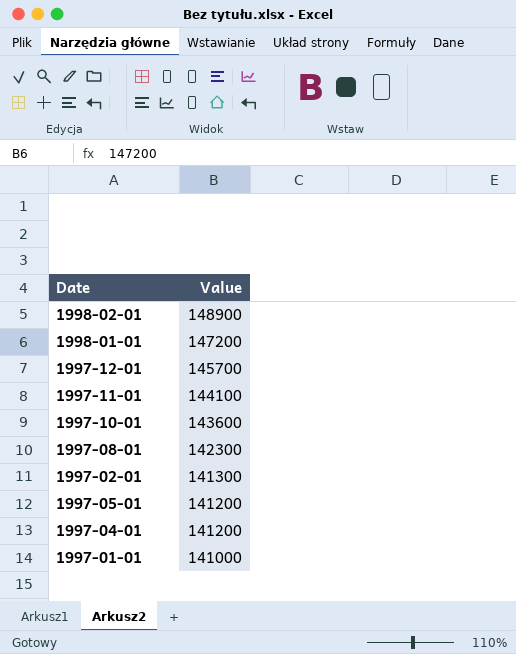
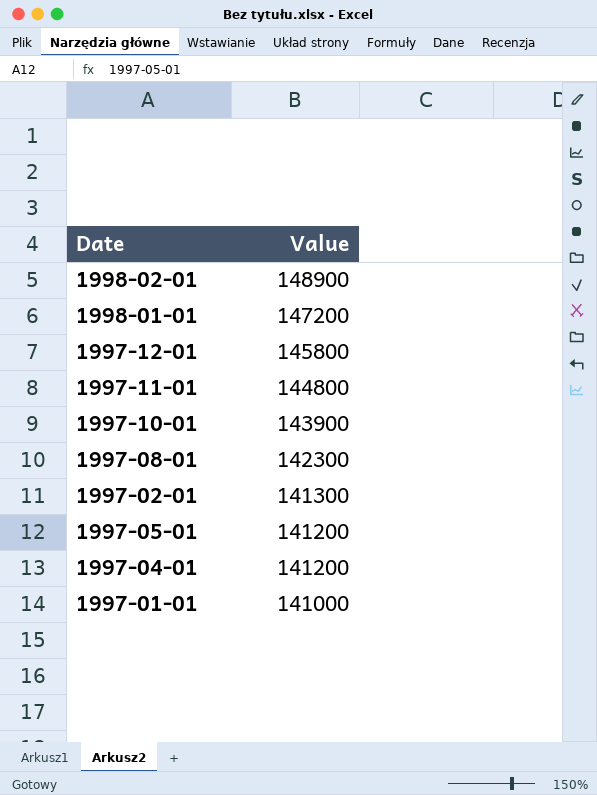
1997-12-01 | Value: 145700 -> 145800
1997-11-01 | Value: 144100 -> 144800
1997-10-01 | Value: 143600 -> 143900

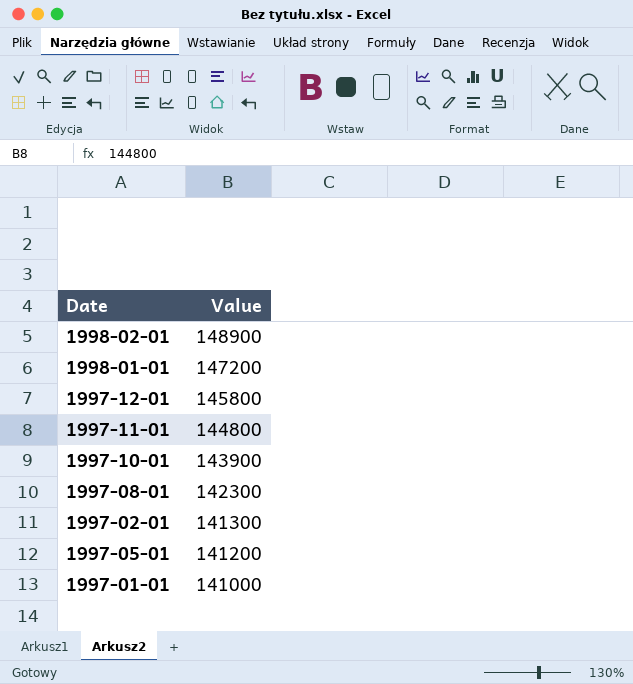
row 1997-04-01: 141200 -> none

